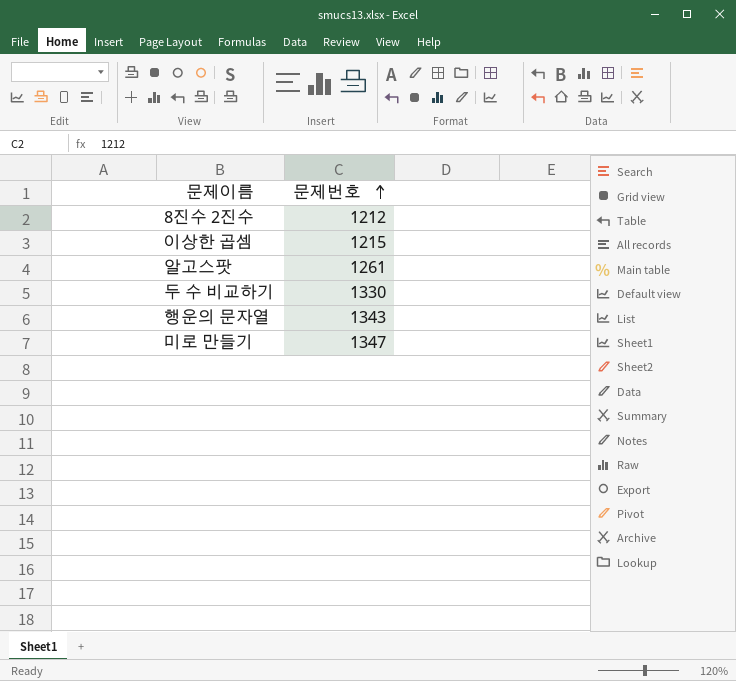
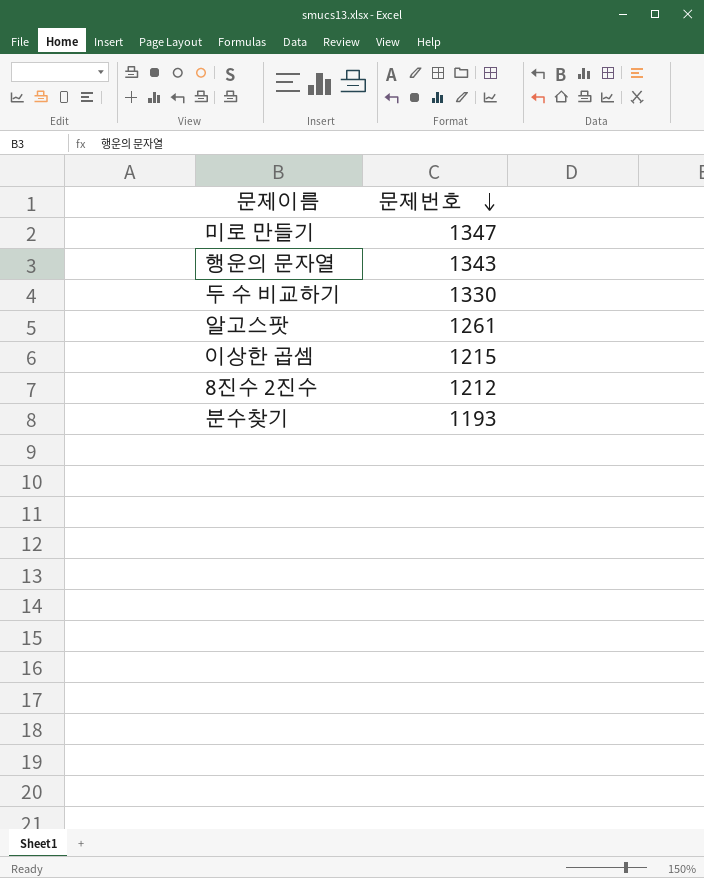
row order: 문제번호 ascending -> 문제번호 descending
row 분수찾기: none -> 1193

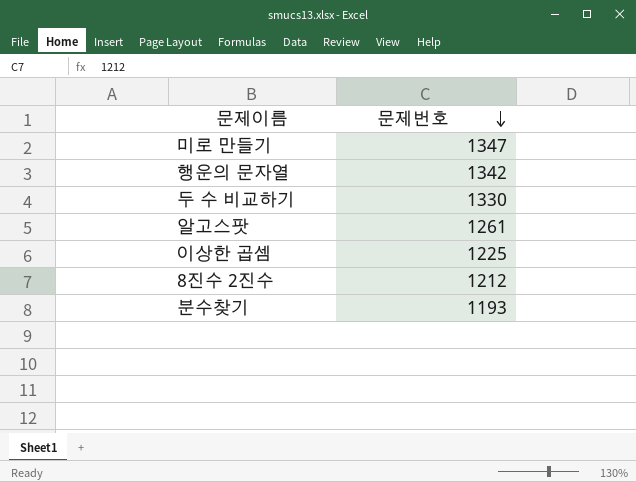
행운의 문자열 | 문제번호: 1343 -> 1342
이상한 곱셈 | 문제번호: 1215 -> 1225

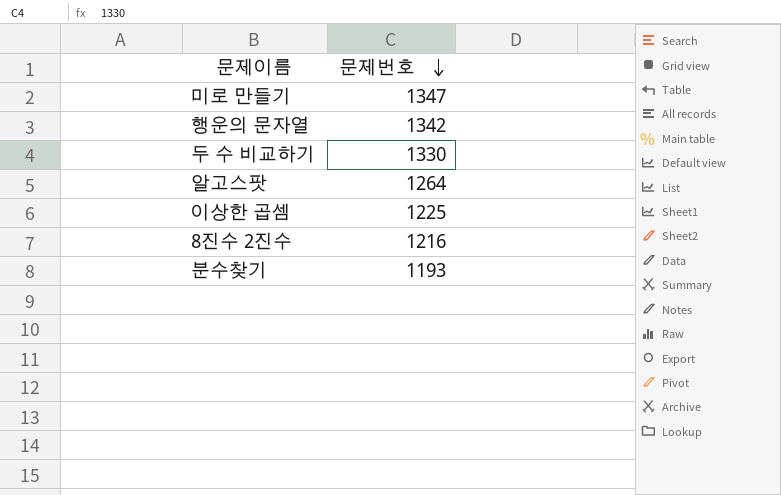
알고스팟 | 문제번호: 1261 -> 1264
8진수 2진수 | 문제번호: 1212 -> 1216

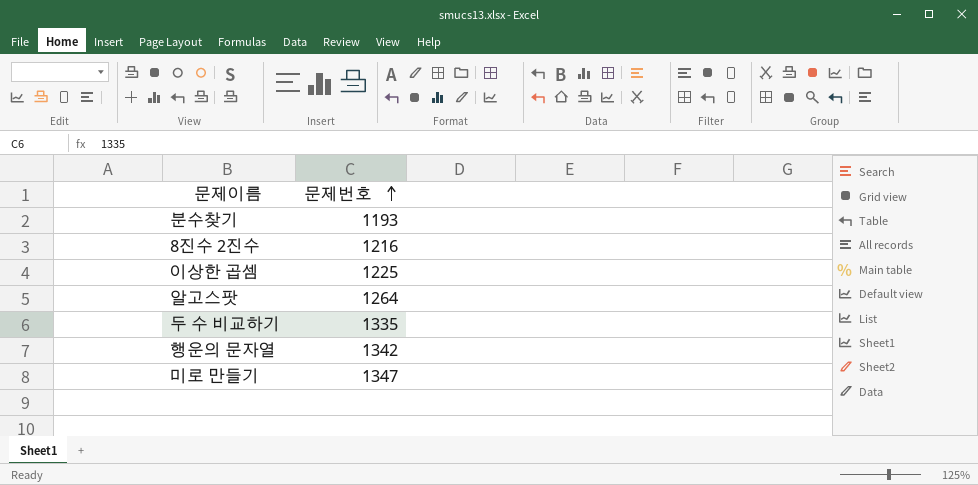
row order: 문제번호 descending -> 문제번호 ascending
두 수 비교하기 | 문제번호: 1330 -> 1335

